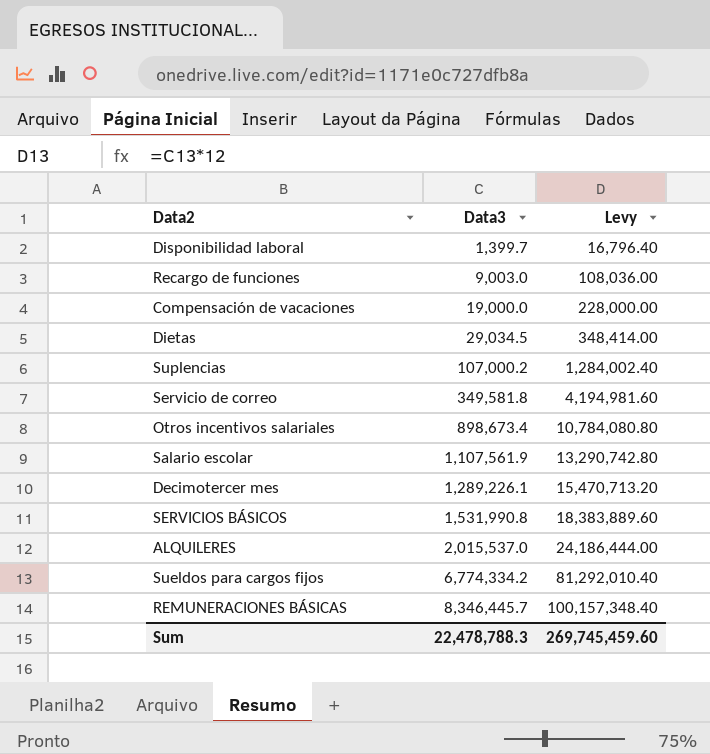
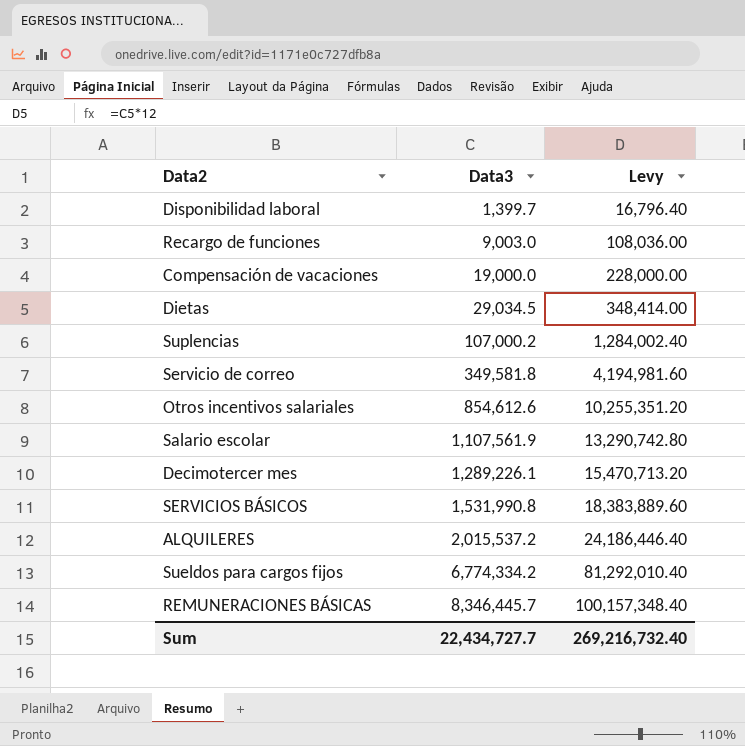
Otros incentivos salariales | Data3: 898,673.4 -> 854,612.6
Otros incentivos salariales | Levy: 10,784,080.80 -> 10,255,351.20
ALQUILERES | Data3: 2,015,537.0 -> 2,015,537.2
ALQUILERES | Levy: 24,186,444.00 -> 24,186,446.40
Sum | Data3: 22,478,788.3 -> 22,434,727.7
Sum | Levy: 269,745,459.60 -> 269,216,732.40

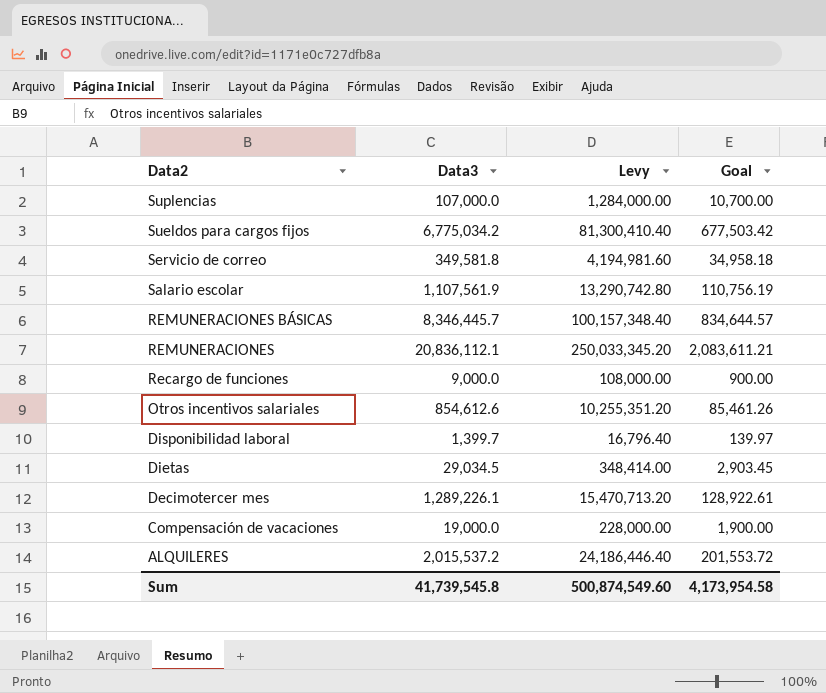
row order: Data3 ascending -> Data2 descending
column Goal | formula: none -> [Data3] * 0.1
row SERVICIOS BÁSICOS: 1,531,990.8 | 18,383,889.60 -> none
Suplencias | Data3: 107,000.2 -> 107,000.0
Suplencias | Levy: 1,284,002.40 -> 1,284,000.00
Sueldos para cargos fijos | Data3: 6,774,334.2 -> 6,775,034.2
Sueldos para cargos fijos | Levy: 81,292,010.40 -> 81,300,410.40
row REMUNERACIONES: none -> 20,836,112.1 | 250,033,345.20 | 2,083,611.21
Recargo de funciones | Data3: 9,003.0 -> 9,000.0
Recargo de funciones | Levy: 108,036.00 -> 108,000.00
Sum | Data3: 22,434,727.7 -> 41,739,545.8
Sum | Levy: 269,216,732.40 -> 500,874,549.60

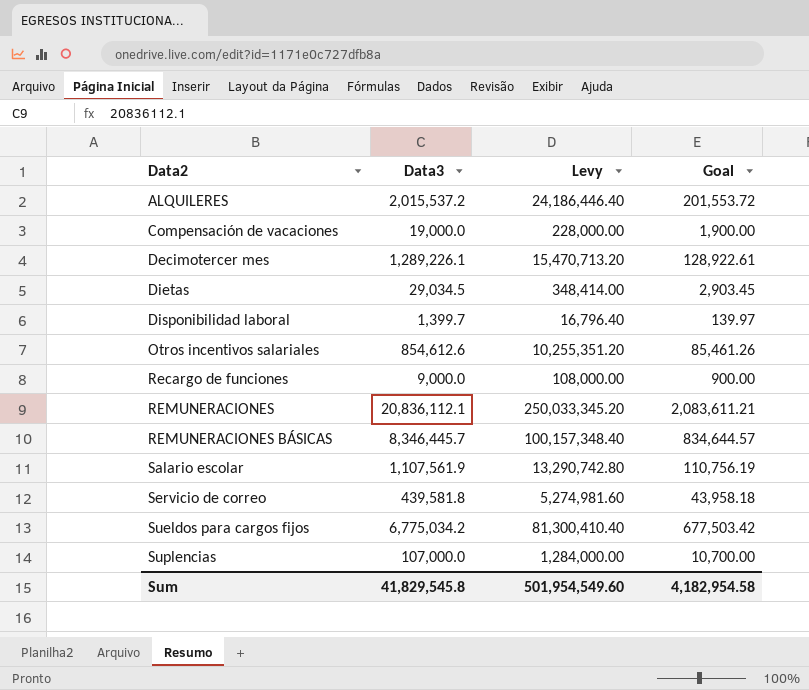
row order: Data2 descending -> Data2 ascending
Servicio de correo | Data3: 349,581.8 -> 439,581.8
Servicio de correo | Levy: 4,194,981.60 -> 5,274,981.60
Servicio de correo | Goal: 34,958.18 -> 43,958.18
Sum | Data3: 41,739,545.8 -> 41,829,545.8
Sum | Levy: 500,874,549.60 -> 501,954,549.60
Sum | Goal: 4,173,954.58 -> 4,182,954.58

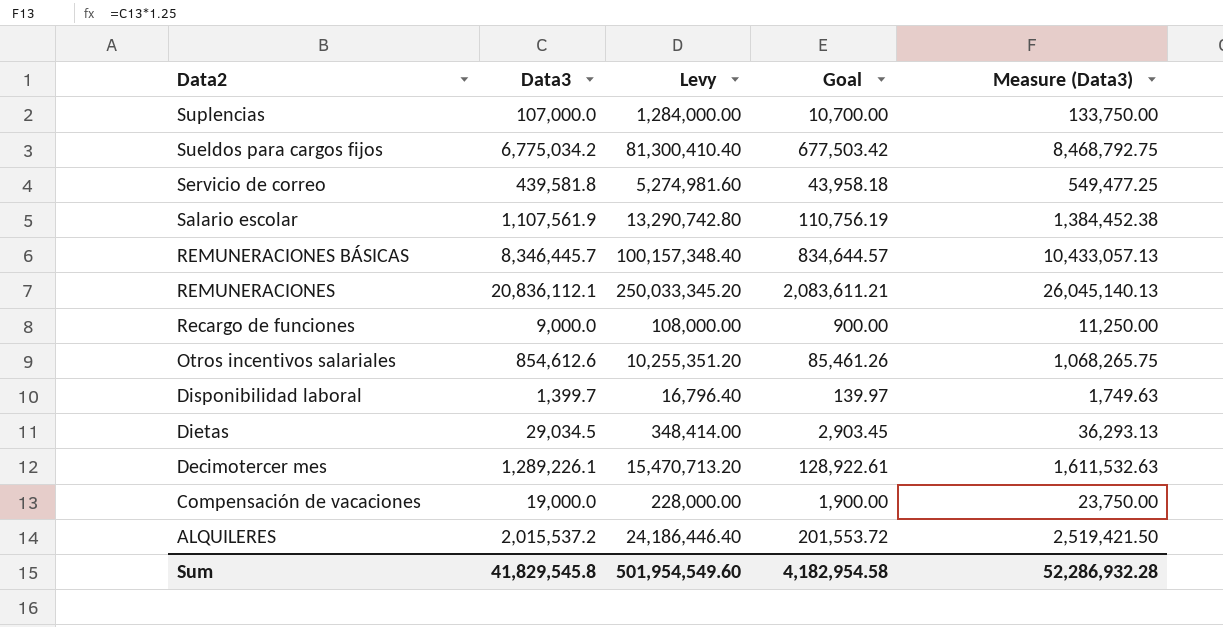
row order: Data2 ascending -> Data2 descending
column Measure (Data3) | formula: none -> [Data3] * 1.25

